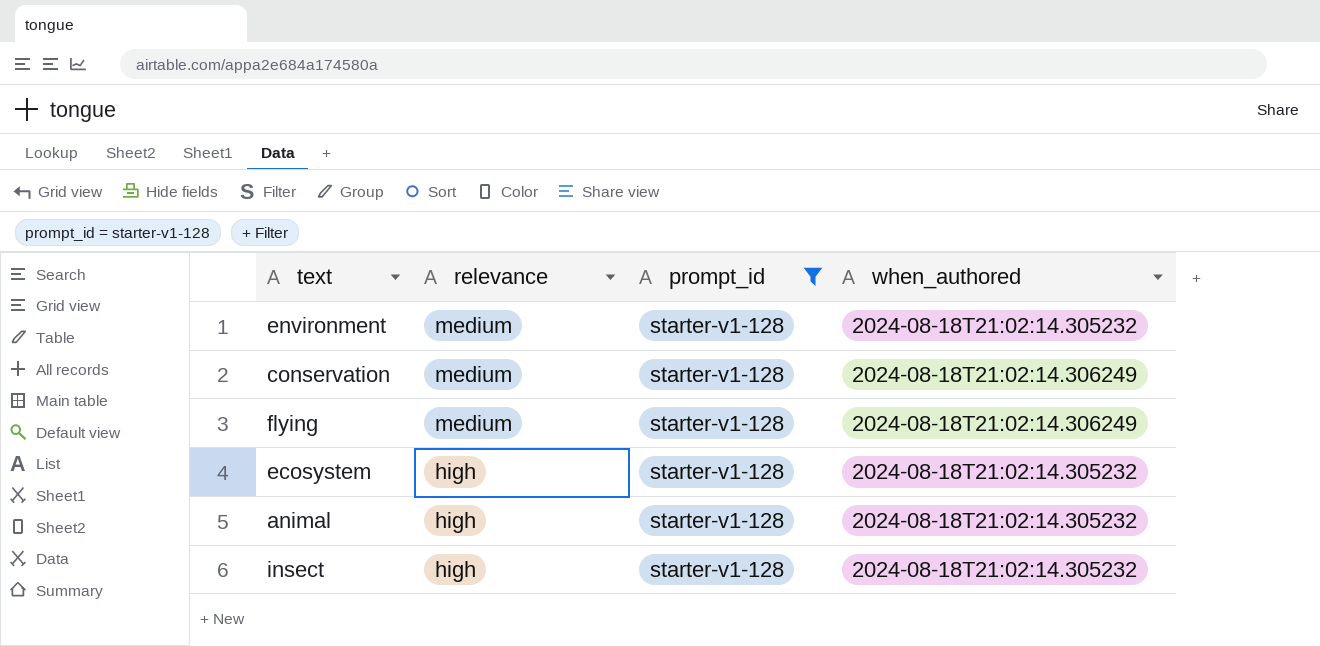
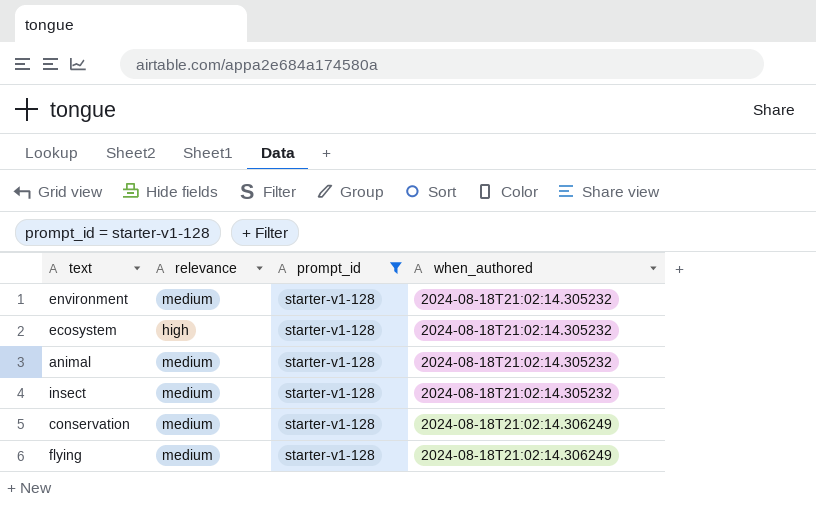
row order: relevance descending -> when_authored ascending
animal | relevance: high -> medium
insect | relevance: high -> medium

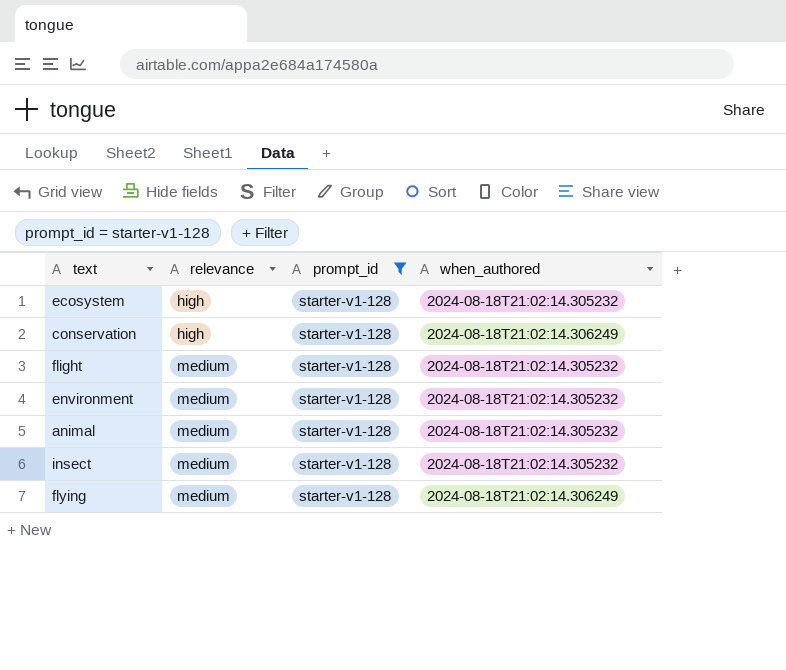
row order: when_authored ascending -> relevance ascending
conservation | relevance: medium -> high
row flight: none -> medium | starter-v1-128 | 2024-08-18T21:02:14.305232

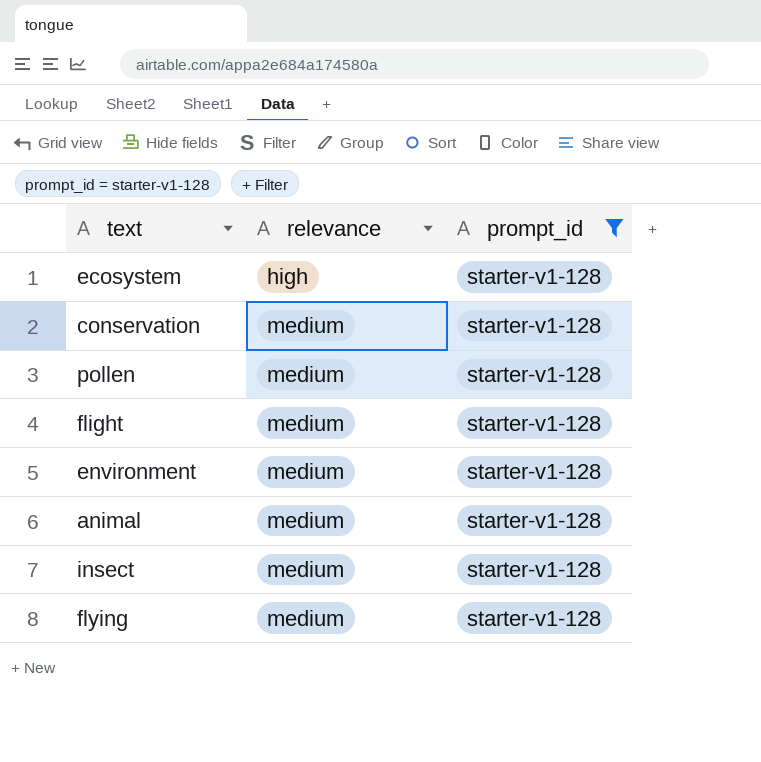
column when_authored | position: 4 -> none
conservation | relevance: high -> medium
row pollen: none -> medium | starter-v1-128

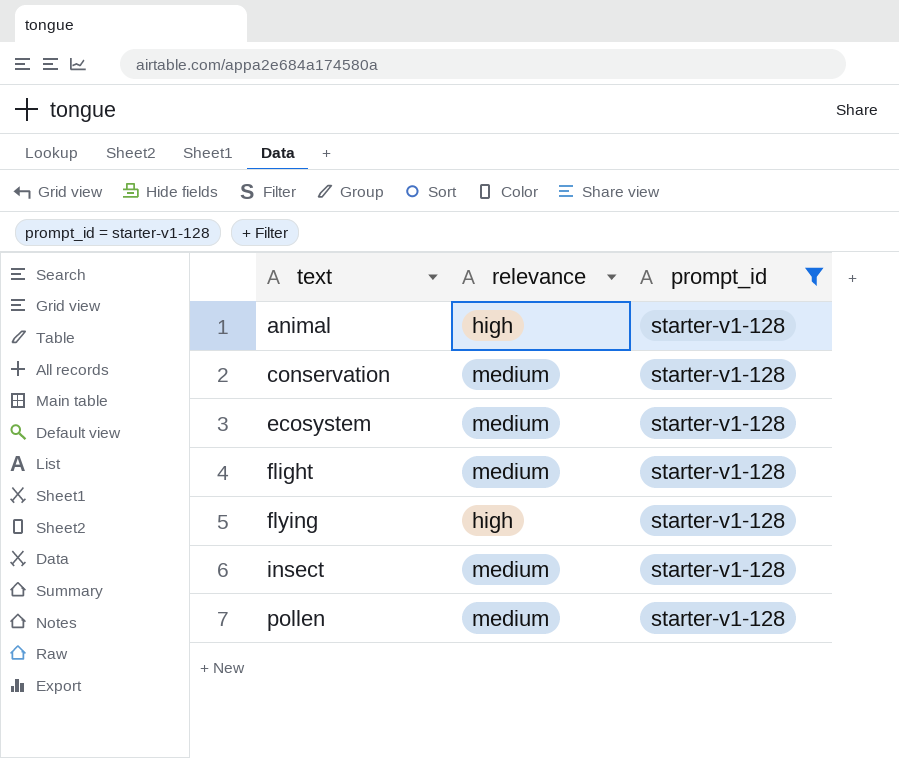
row order: relevance ascending -> text ascending
row environment: medium | starter-v1-128 -> none
animal | relevance: medium -> high
ecosystem | relevance: high -> medium
flying | relevance: medium -> high

